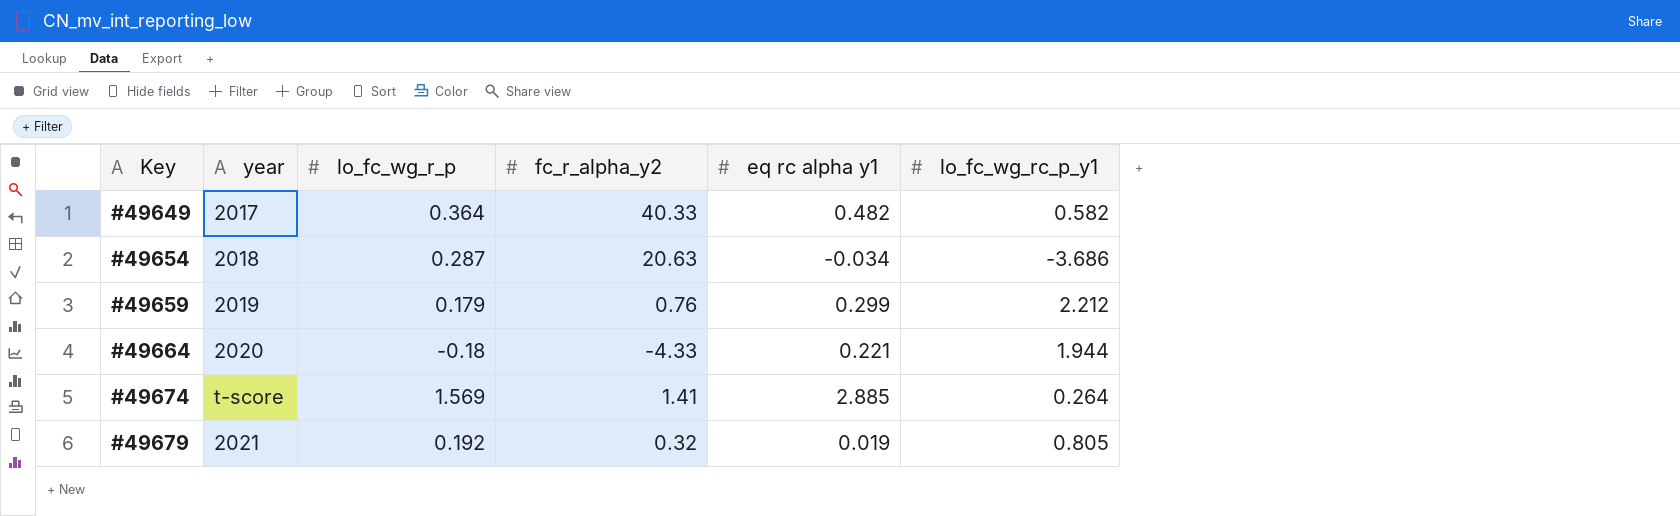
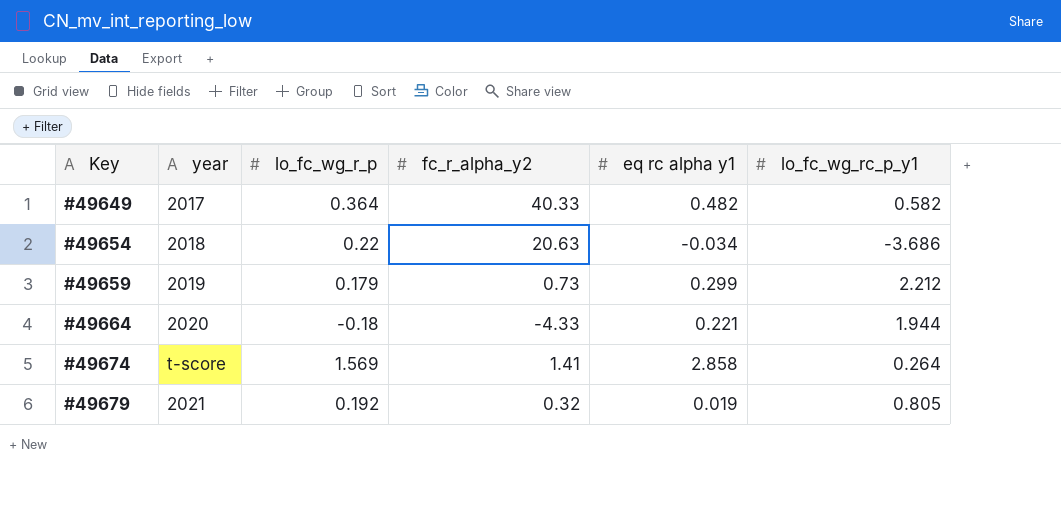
#49654 | lo_fc_wg_r_p: 0.287 -> 0.22
#49659 | fc_r_alpha_y2: 0.76 -> 0.73
#49674 | eq rc alpha y1: 2.885 -> 2.858

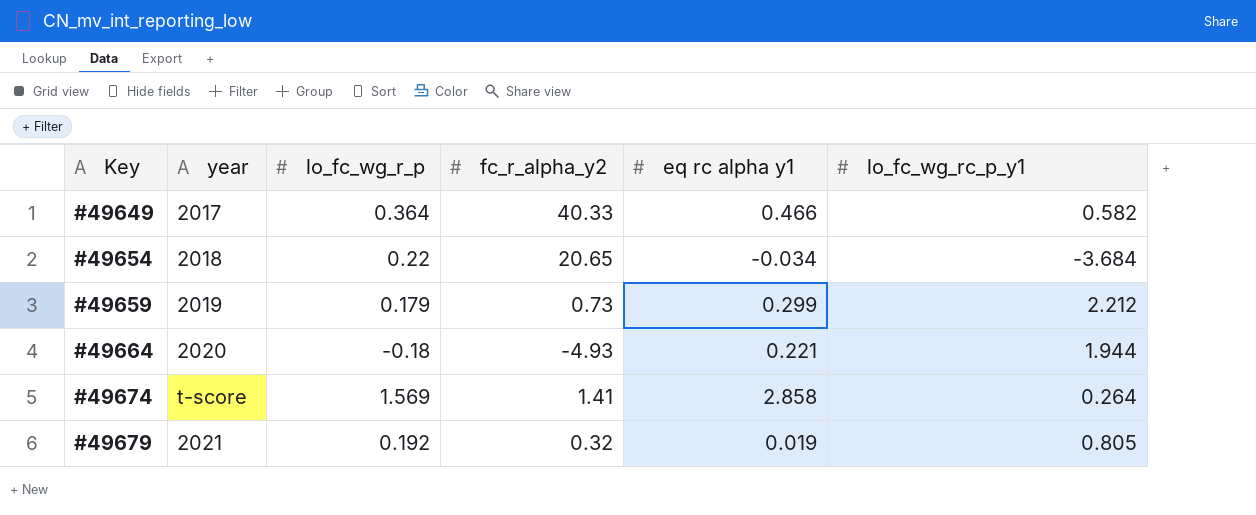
#49649 | eq rc alpha y1: 0.482 -> 0.466
#49654 | fc_r_alpha_y2: 20.63 -> 20.65
#49654 | lo_fc_wg_rc_p_y1: -3.686 -> -3.684
#49664 | fc_r_alpha_y2: -4.33 -> -4.93

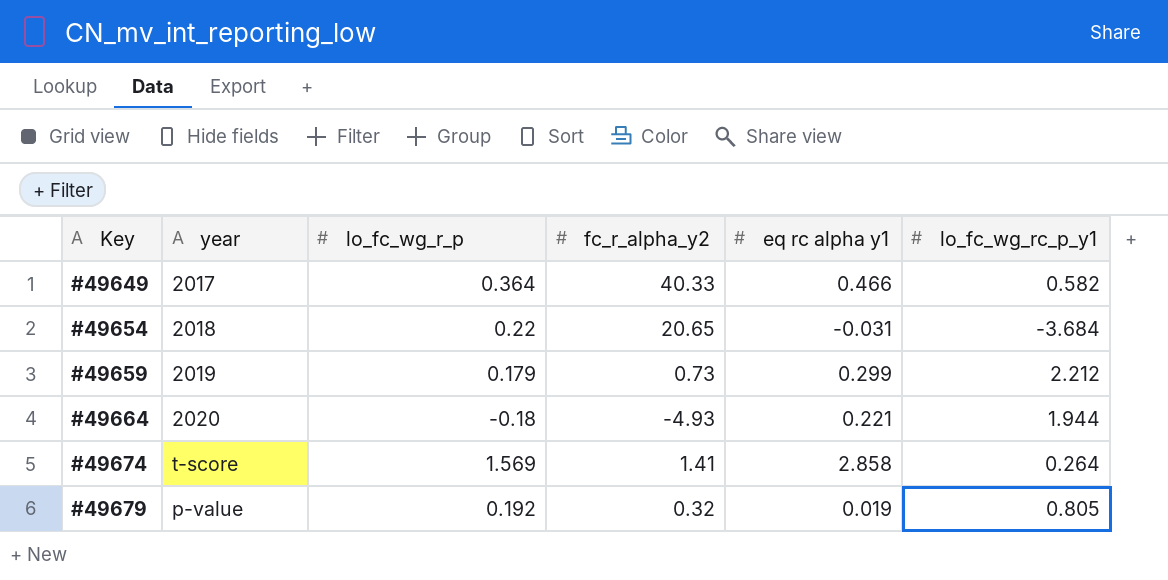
#49654 | eq rc alpha y1: -0.034 -> -0.031
#49679 | year: 2021 -> p-value

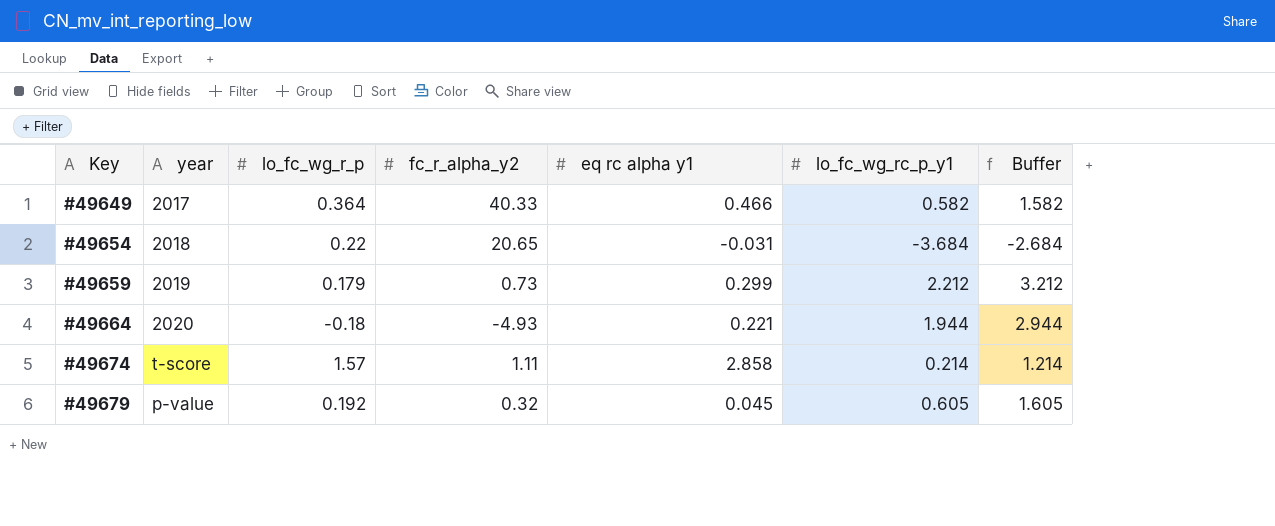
column Buffer | formula: none -> [lo_fc_wg_rc_p_y1] + 1
#49674 | lo_fc_wg_r_p: 1.569 -> 1.57
#49674 | fc_r_alpha_y2: 1.41 -> 1.11
#49674 | lo_fc_wg_rc_p_y1: 0.264 -> 0.214
#49679 | eq rc alpha y1: 0.019 -> 0.045
#49679 | lo_fc_wg_rc_p_y1: 0.805 -> 0.605

